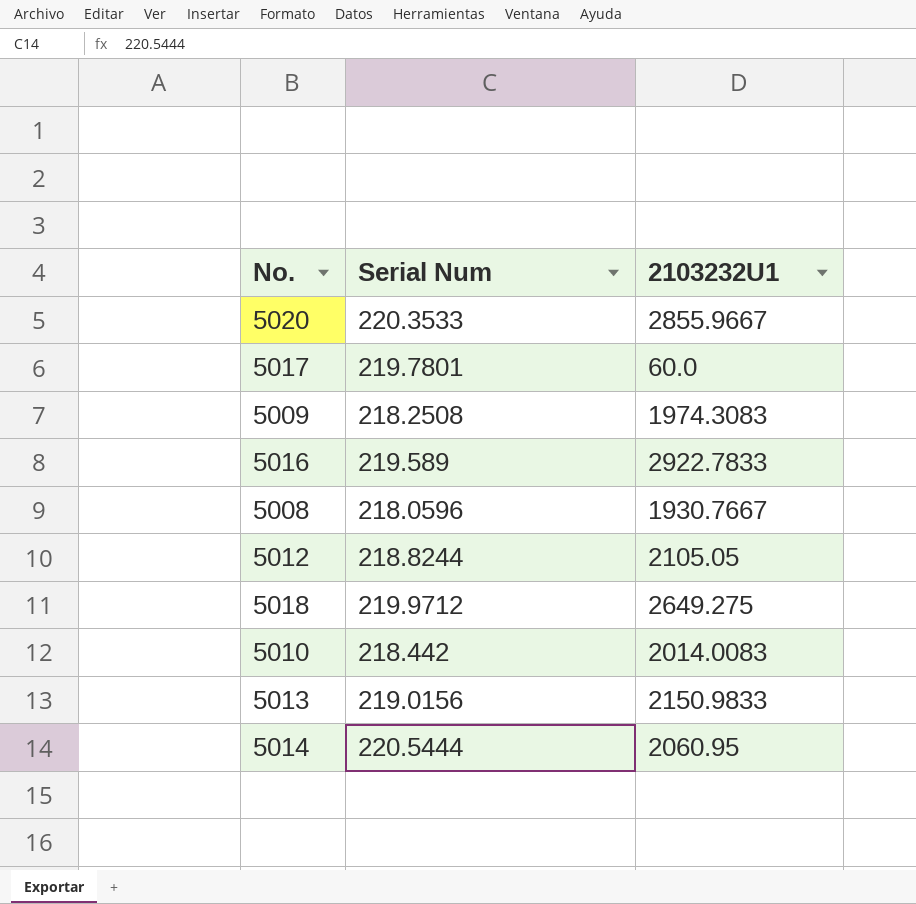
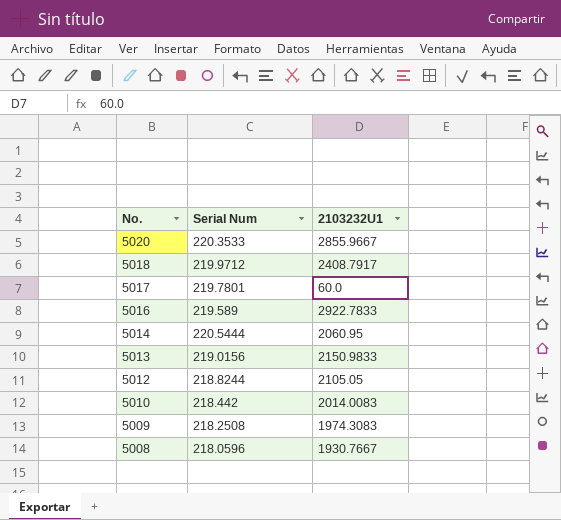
row order: none -> No. descending
5018 | 2103232U1: 2649.275 -> 2408.7917

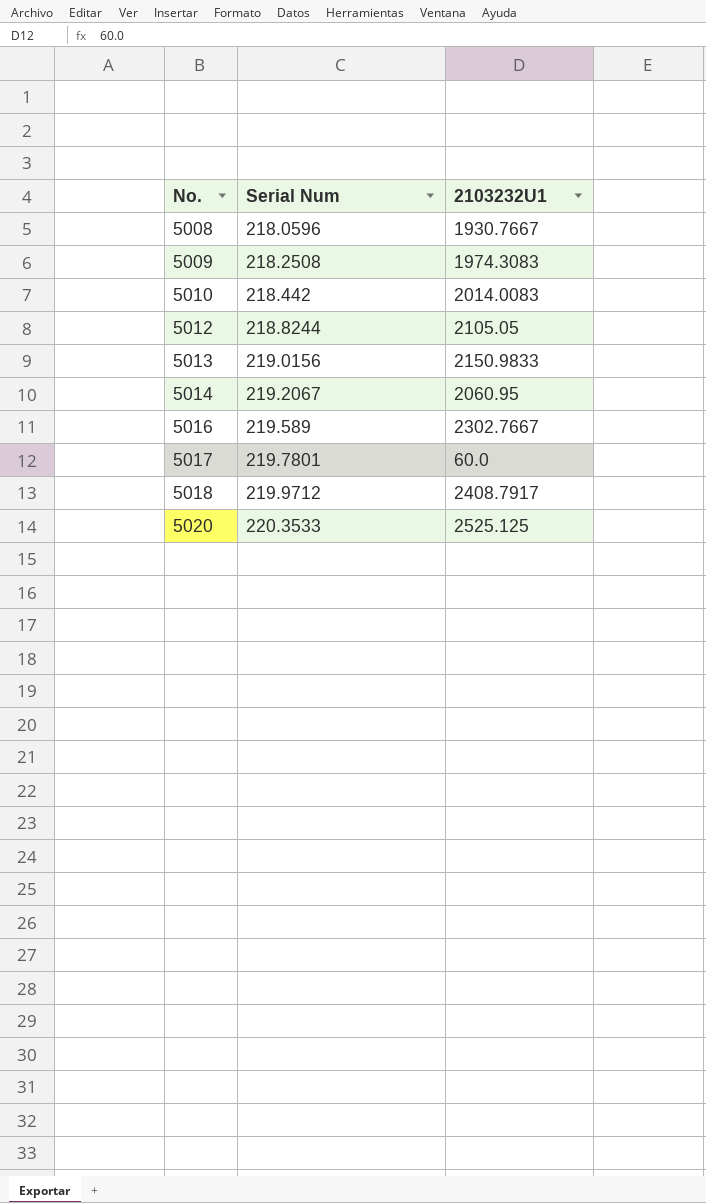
row order: No. descending -> No. ascending
5014 | Serial Num: 220.5444 -> 219.2067
5016 | 2103232U1: 2922.7833 -> 2302.7667
5020 | 2103232U1: 2855.9667 -> 2525.125

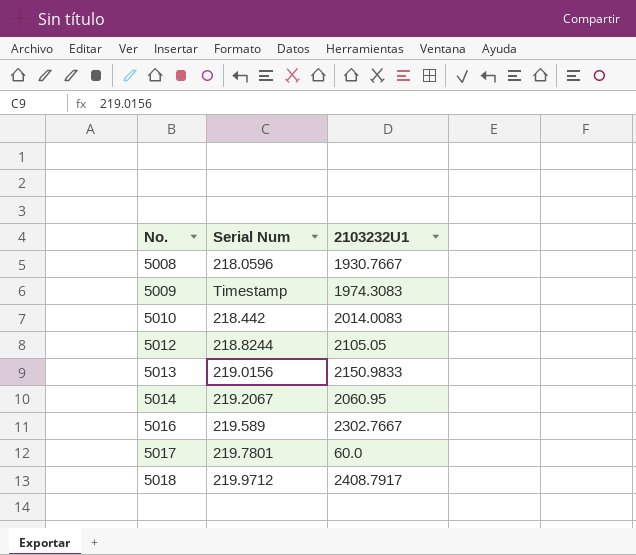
row 5020: 220.3533 | 2525.125 -> none
5009 | Serial Num: 218.2508 -> Timestamp

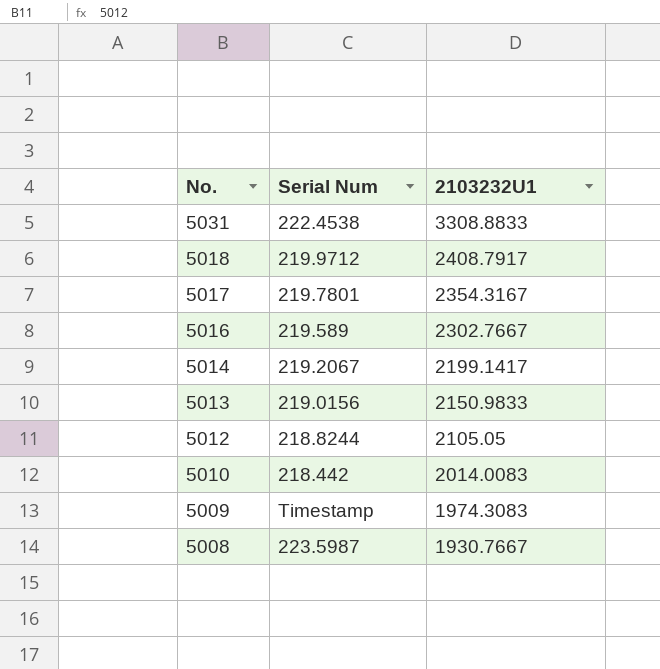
row order: No. ascending -> No. descending
row 5031: none -> 222.4538 | 3308.8833
5017 | 2103232U1: 60.0 -> 2354.3167
5014 | 2103232U1: 2060.95 -> 2199.1417
5008 | Serial Num: 218.0596 -> 223.5987

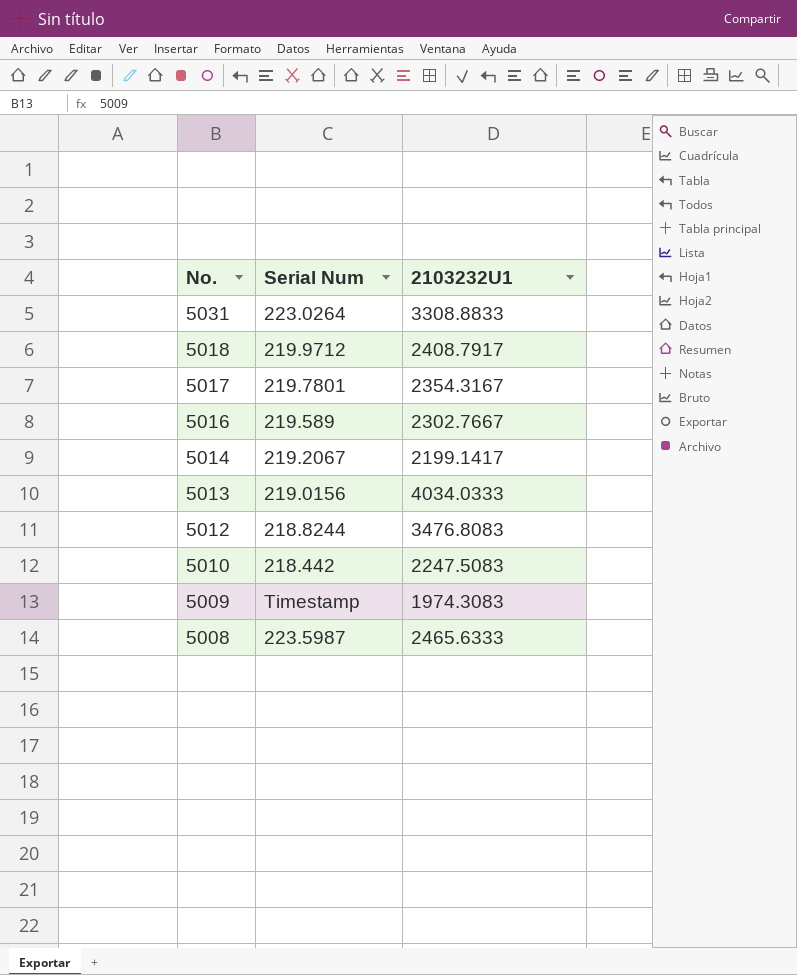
5031 | Serial Num: 222.4538 -> 223.0264
5013 | 2103232U1: 2150.9833 -> 4034.0333
5012 | 2103232U1: 2105.05 -> 3476.8083
5010 | 2103232U1: 2014.0083 -> 2247.5083
5008 | 2103232U1: 1930.7667 -> 2465.6333

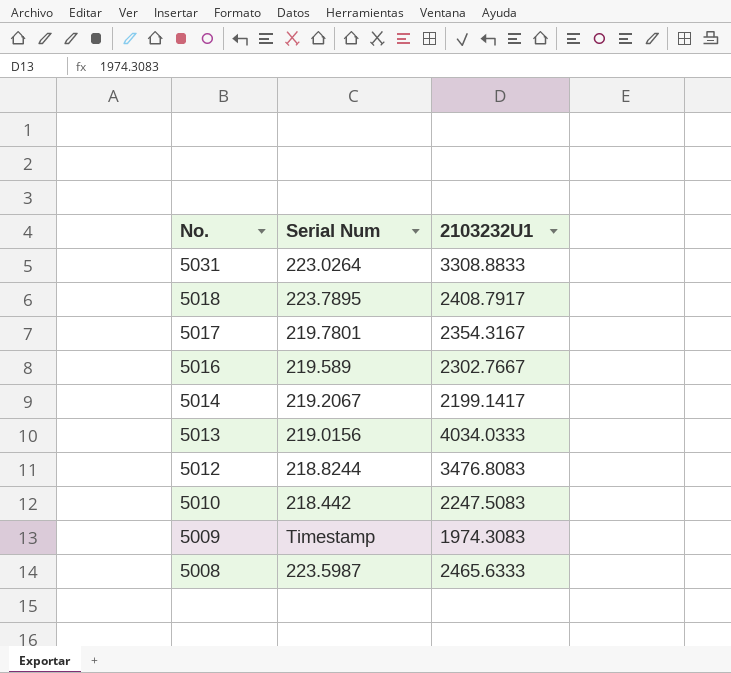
5018 | Serial Num: 219.9712 -> 223.7895

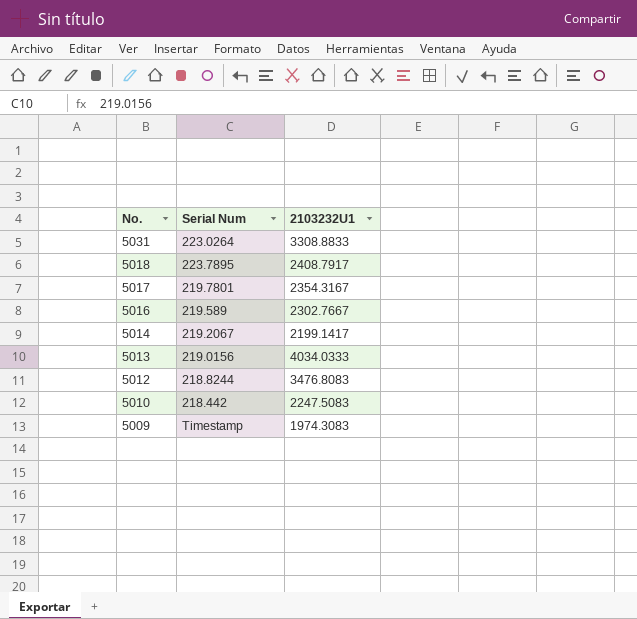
row 5008: 223.5987 | 2465.6333 -> none

